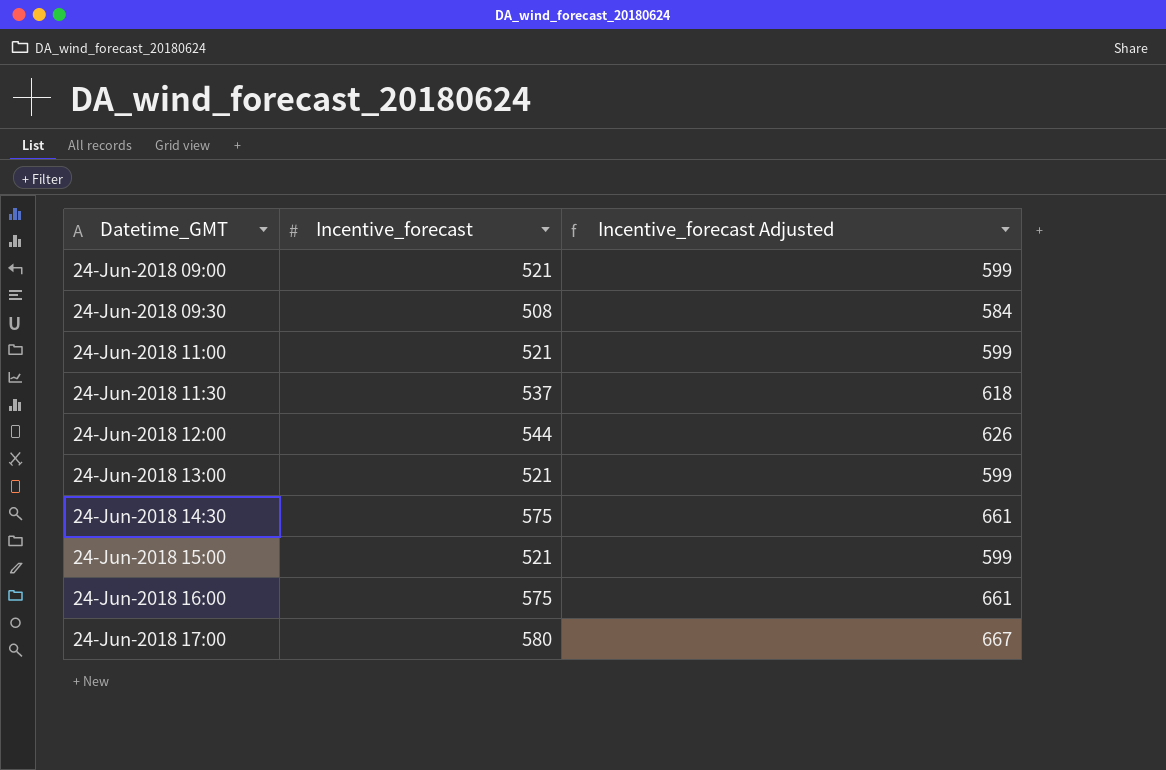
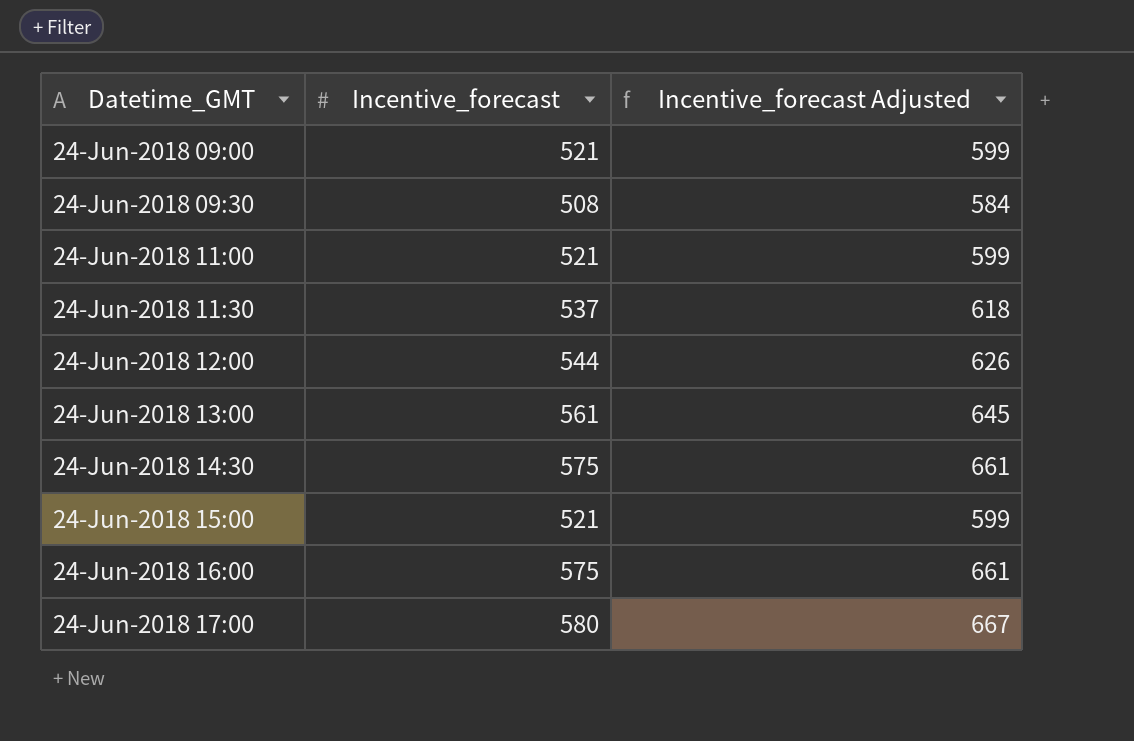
24-Jun-2018 13:00 | Incentive_forecast: 521 -> 561
24-Jun-2018 13:00 | Incentive_forecast Adjusted: 599 -> 645

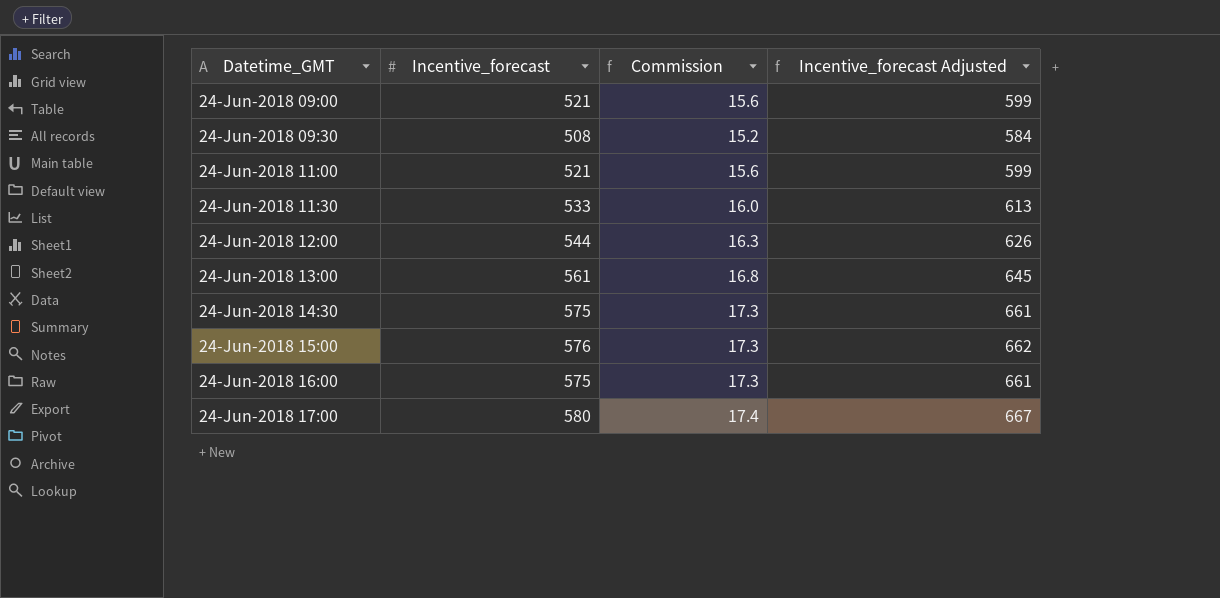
column Commission | formula: none -> [Incentive_forecast] * 0.03
24-Jun-2018 11:30 | Incentive_forecast: 537 -> 533
24-Jun-2018 11:30 | Incentive_forecast Adjusted: 618 -> 613
24-Jun-2018 15:00 | Incentive_forecast: 521 -> 576
24-Jun-2018 15:00 | Incentive_forecast Adjusted: 599 -> 662

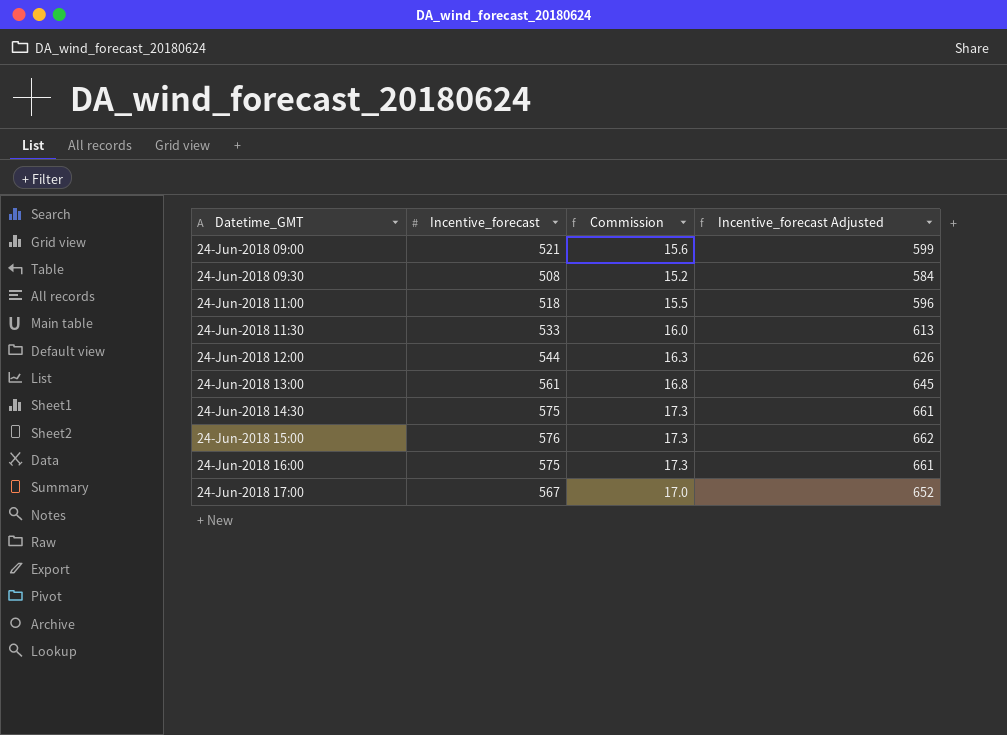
24-Jun-2018 11:00 | Incentive_forecast: 521 -> 518
24-Jun-2018 11:00 | Commission: 15.6 -> 15.5
24-Jun-2018 11:00 | Incentive_forecast Adjusted: 599 -> 596
24-Jun-2018 17:00 | Incentive_forecast: 580 -> 567
24-Jun-2018 17:00 | Commission: 17.4 -> 17.0
24-Jun-2018 17:00 | Incentive_forecast Adjusted: 667 -> 652

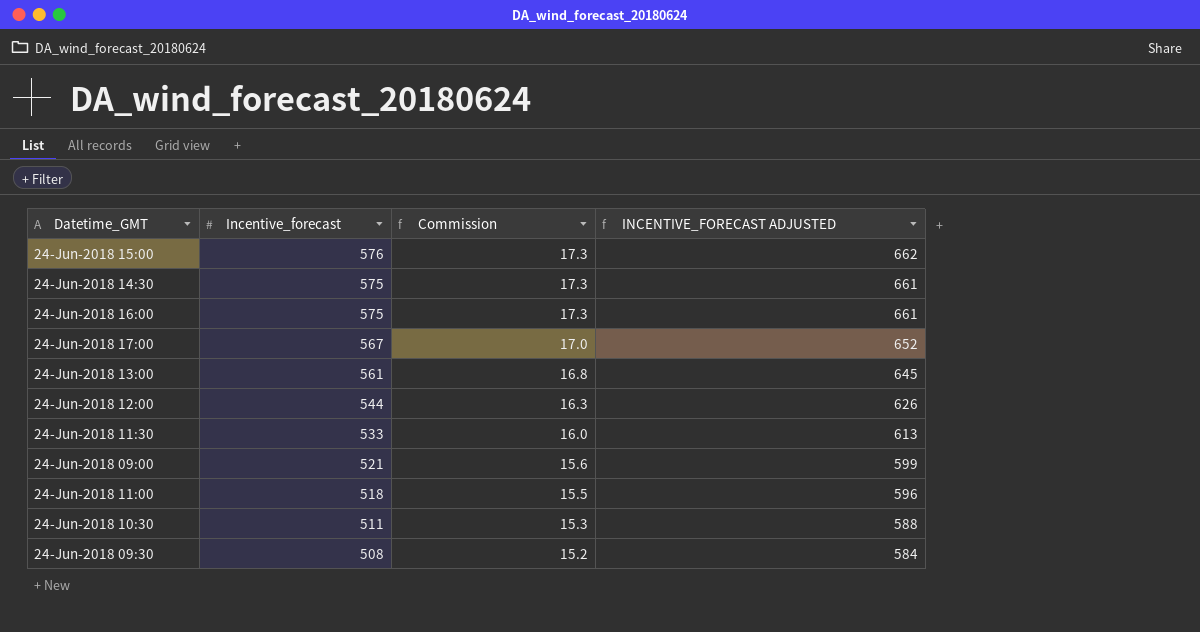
row order: Datetime_GMT ascending -> Incentive_forecast descending
column name: Incentive_forecast Adjusted -> INCENTIVE_FORECAST ADJUSTED
row 24-Jun-2018 10:30: none -> 511 | 15.3 | 588

